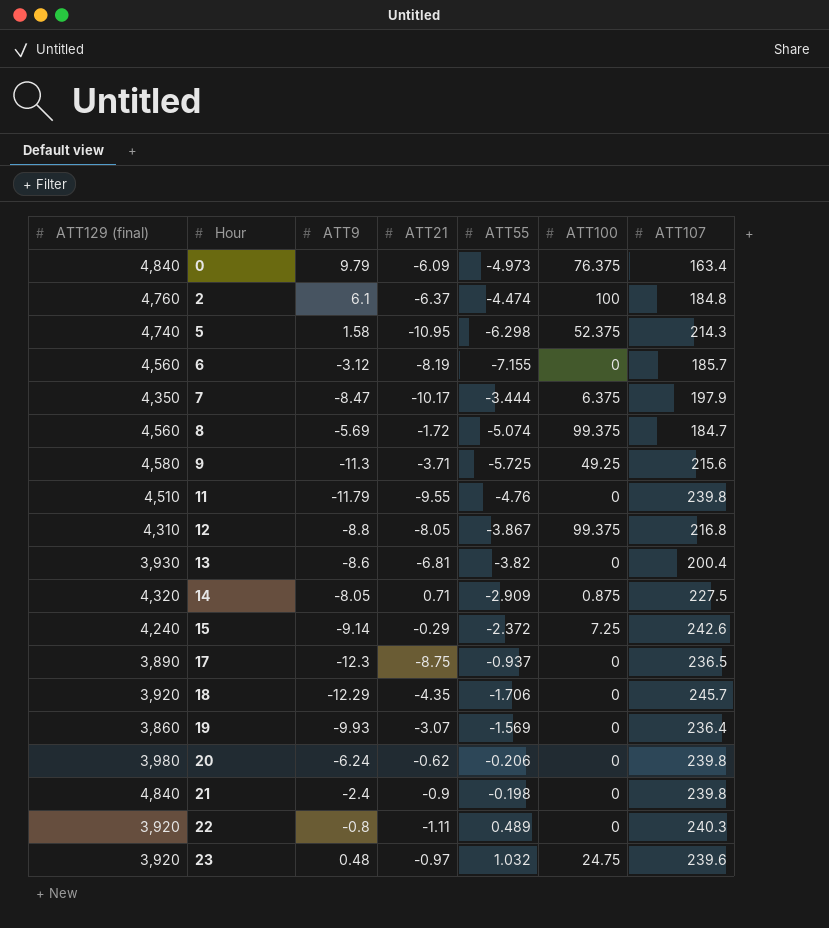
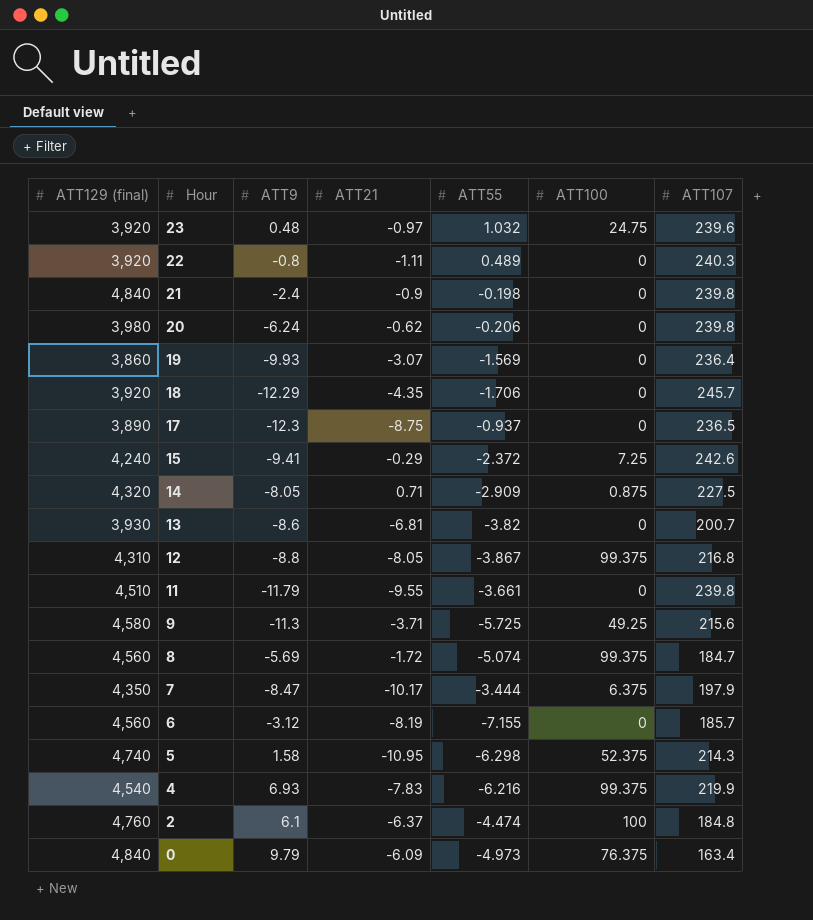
row order: Hour ascending -> Hour descending
15 | ATT9: -9.14 -> -9.41
13 | ATT107: 200.4 -> 200.7
11 | ATT55: -4.76 -> -3.661
row 4: none -> 4,540 | 6.93 | -7.83 | -6.216 | 99.375 | 219.9

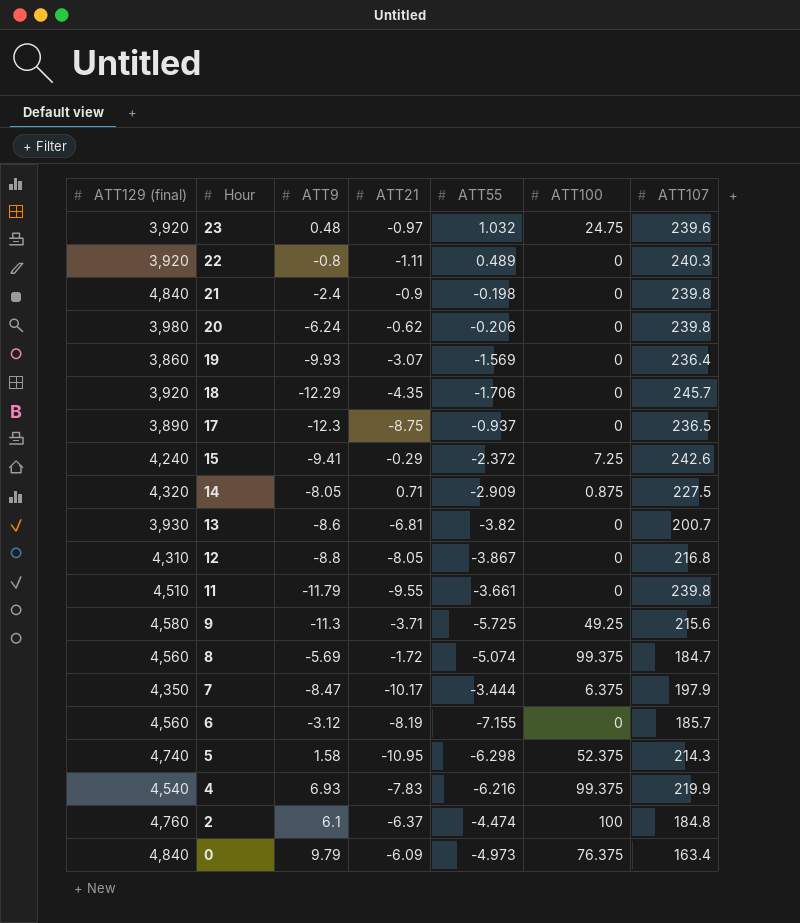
12 | ATT100: 99.375 -> 0

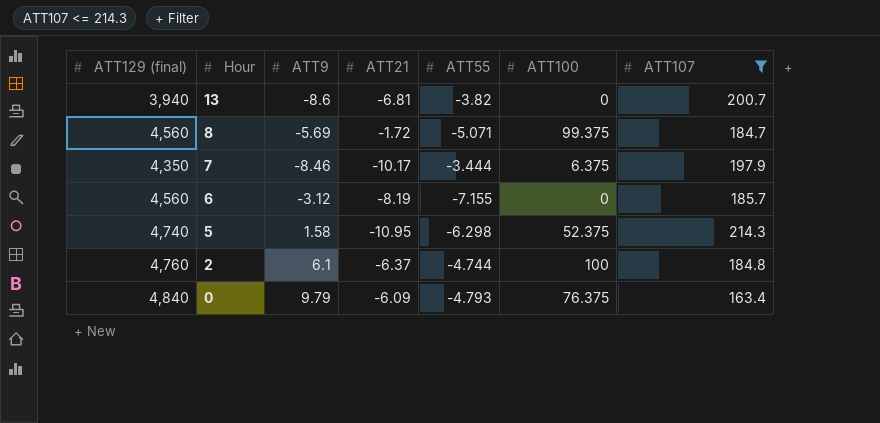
filter: none -> ATT107 <= 214.3
13 | ATT129 (final): 3,930 -> 3,940
8 | ATT55: -5.074 -> -5.071
7 | ATT9: -8.47 -> -8.46
2 | ATT55: -4.474 -> -4.744
0 | ATT55: -4.973 -> -4.793

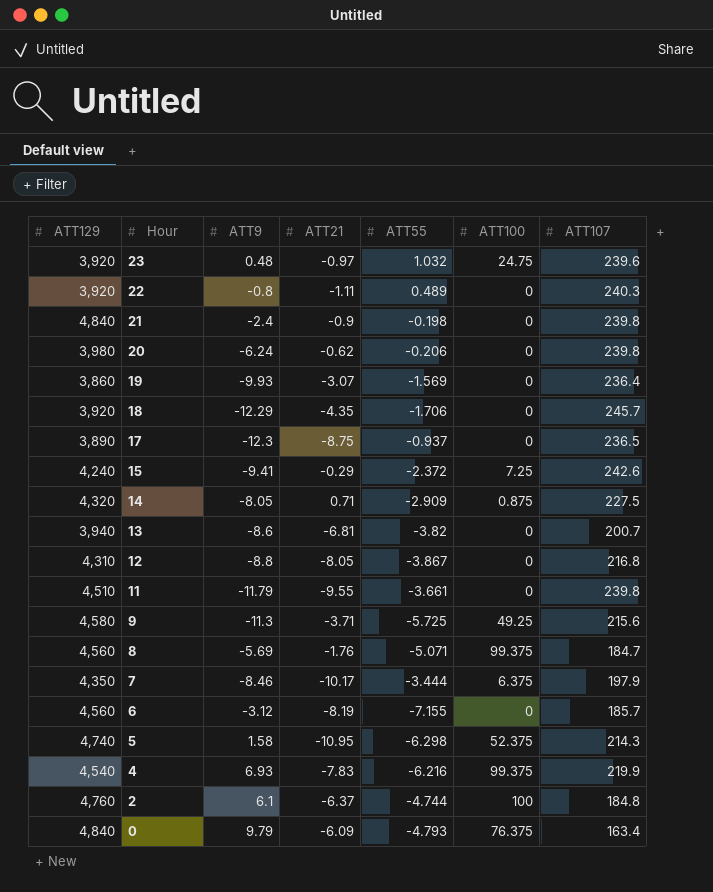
filter: ATT107 <= 214.3 -> none
column name: ATT129 (final) -> ATT129
8 | ATT21: -1.72 -> -1.76

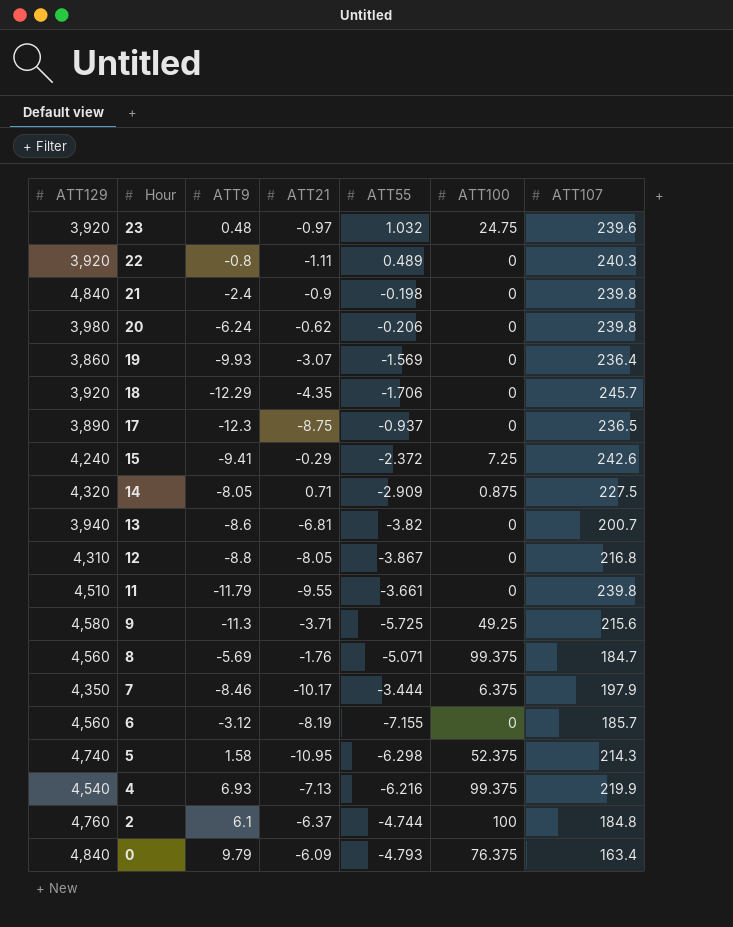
4 | ATT21: -7.83 -> -7.13

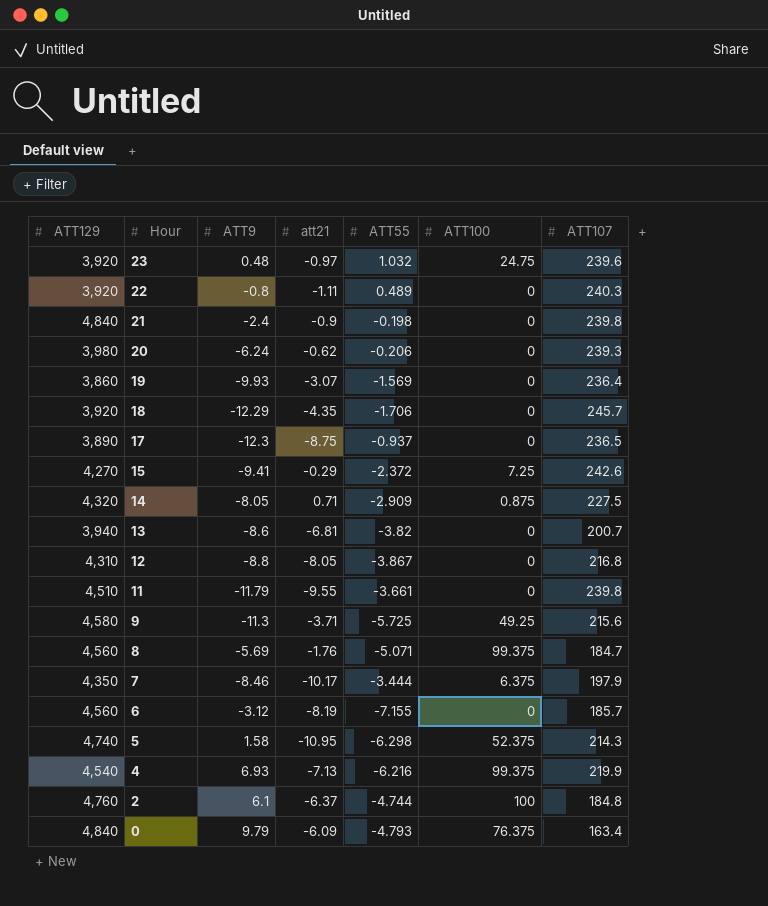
column name: ATT21 -> att21
20 | ATT107: 239.8 -> 239.3
15 | ATT129: 4,240 -> 4,270

